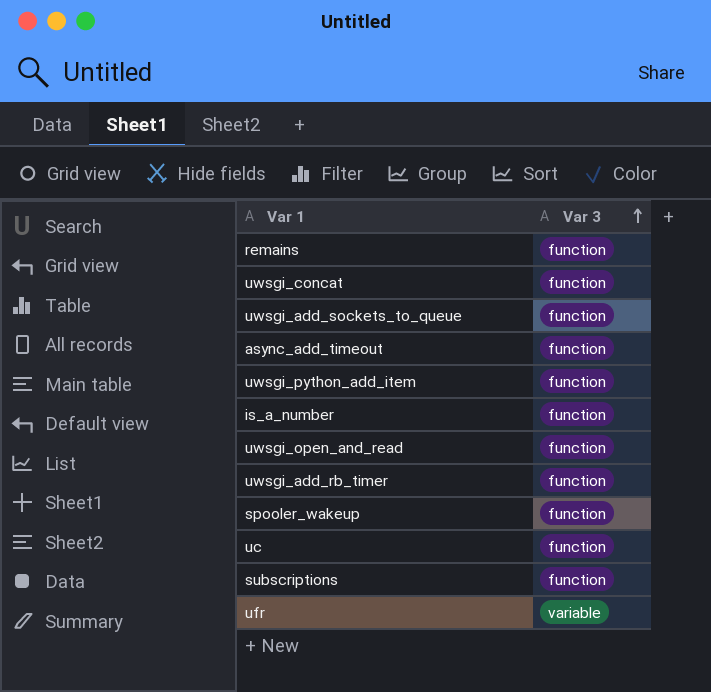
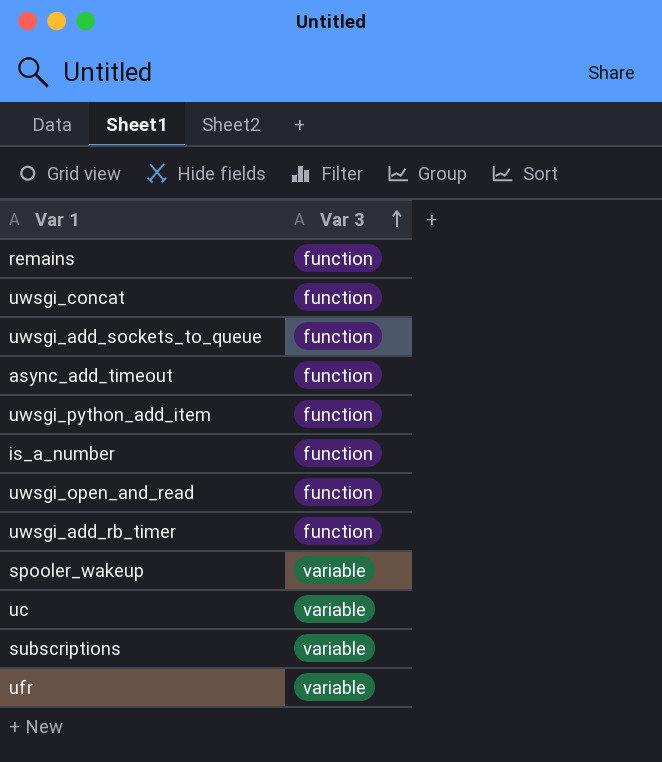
spooler_wakeup | Var 3: function -> variable
uc | Var 3: function -> variable
subscriptions | Var 3: function -> variable

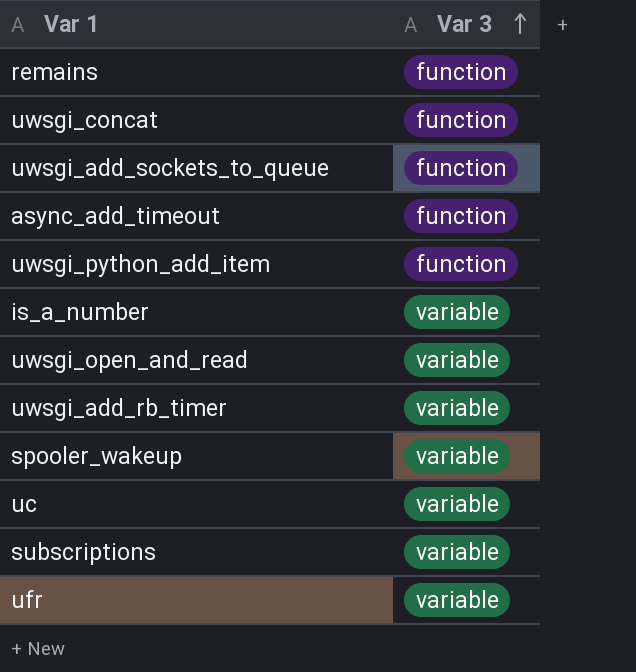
is_a_number | Var 3: function -> variable
uwsgi_open_and_read | Var 3: function -> variable
uwsgi_add_rb_timer | Var 3: function -> variable

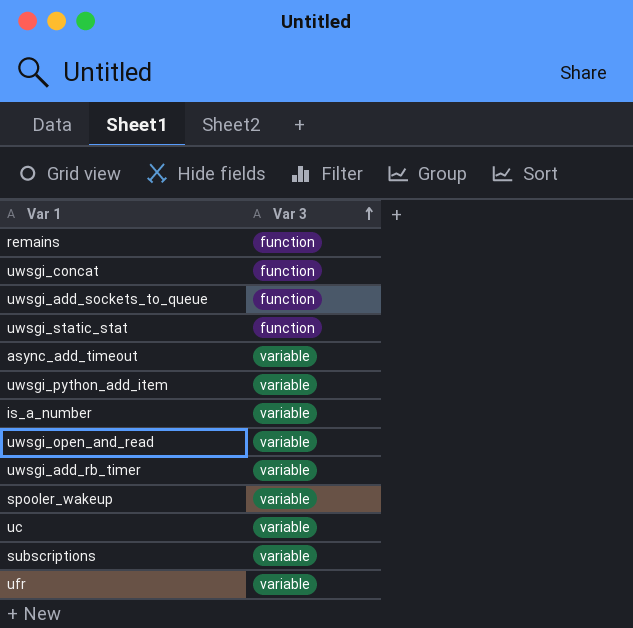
row uwsgi_static_stat: none -> function
async_add_timeout | Var 3: function -> variable
uwsgi_python_add_item | Var 3: function -> variable

